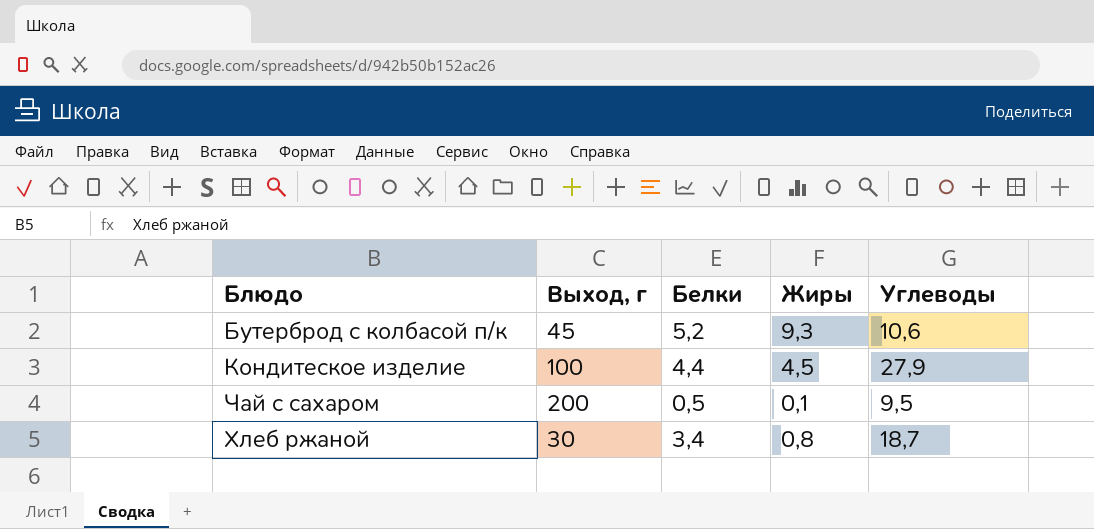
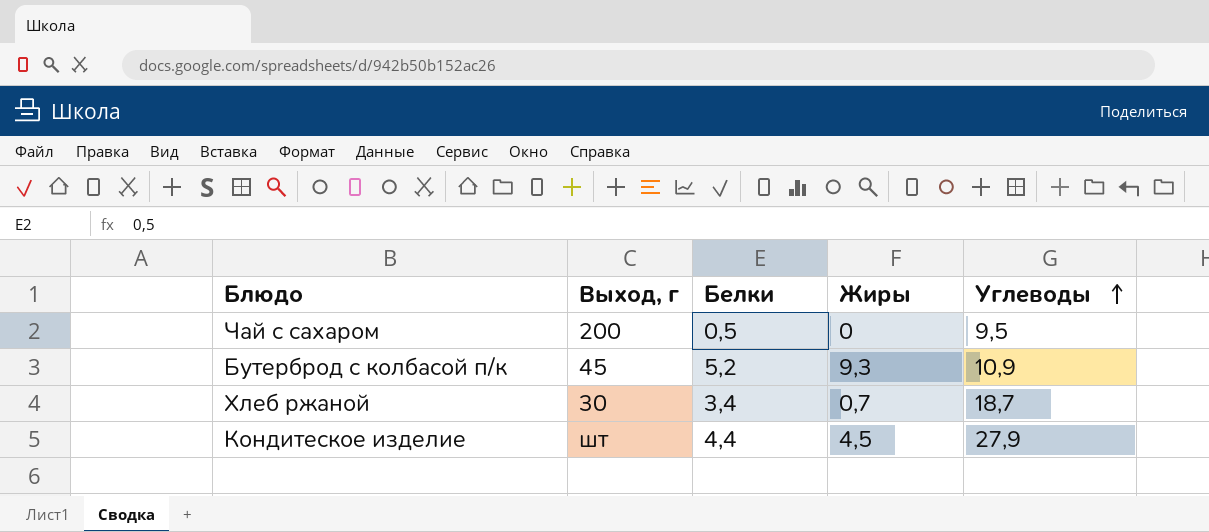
row order: none -> Углеводы ascending
Чай с сахаром | Жиры: 0,1 -> 0
Бутерброд с колбасой п/к | Углеводы: 10,6 -> 10,9
Хлеб ржаной | Жиры: 0,8 -> 0,7
Кондитеское изделие | Выход, г: 100 -> шт

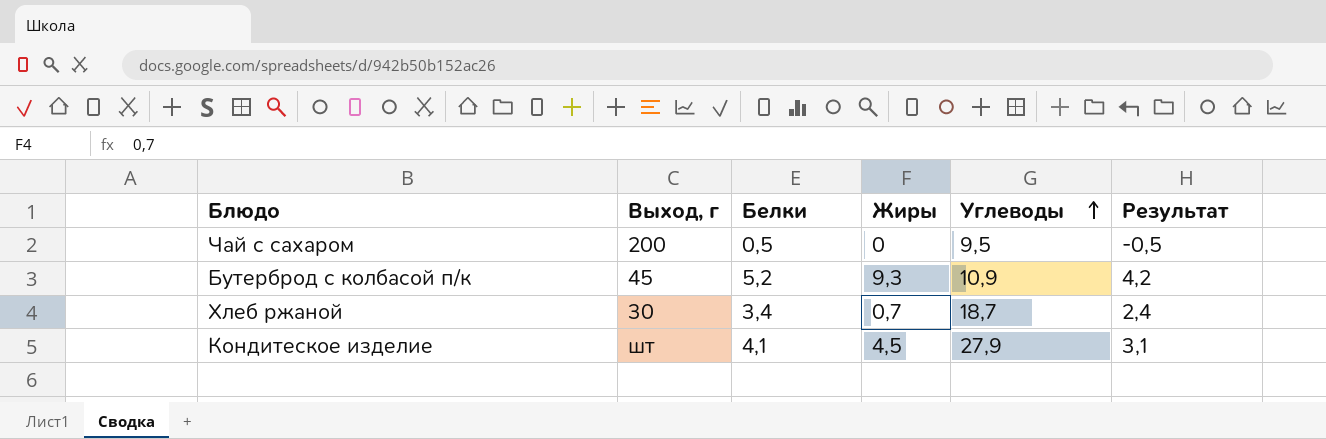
column Результат | formula: none -> [Белки] - 1
Кондитеское изделие | Белки: 4,4 -> 4,1

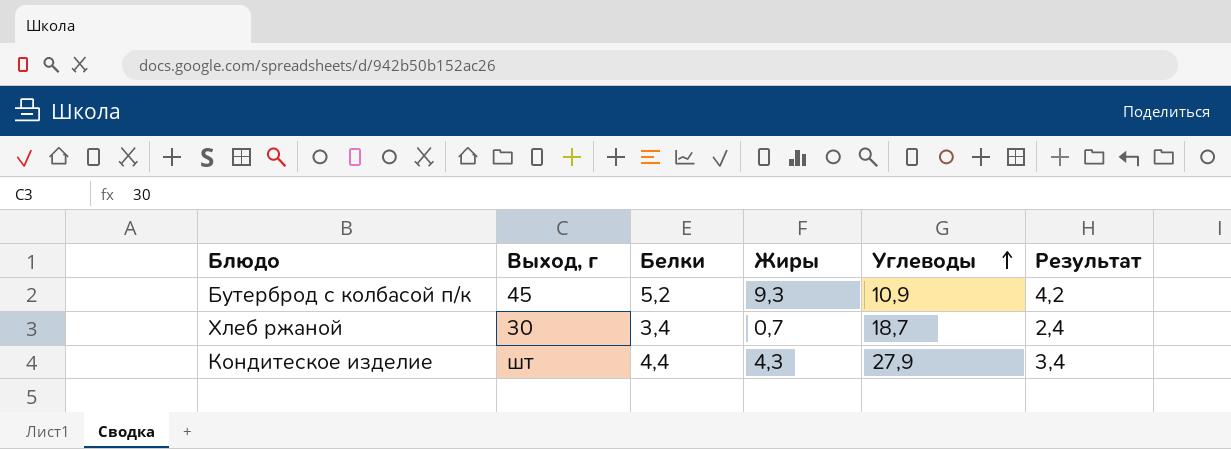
row Чай с сахаром: 200 | 0,5 | 0 | 9,5 | -0,5 -> none
Кондитеское изделие | Белки: 4,1 -> 4,4
Кондитеское изделие | Жиры: 4,5 -> 4,3
Кондитеское изделие | Результат: 3,1 -> 3,4

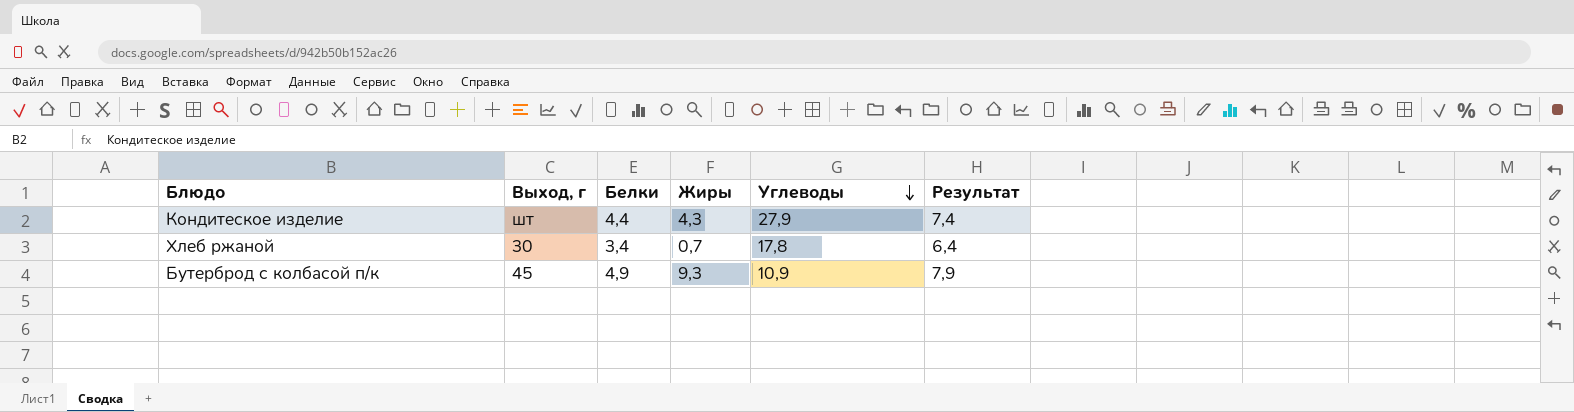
row order: Углеводы ascending -> Углеводы descending
column Результат | formula: [Белки] - 1 -> [Белки] + 3
Хлеб ржаной | Углеводы: 18,7 -> 17,8
Бутерброд с колбасой п/к | Белки: 5,2 -> 4,9

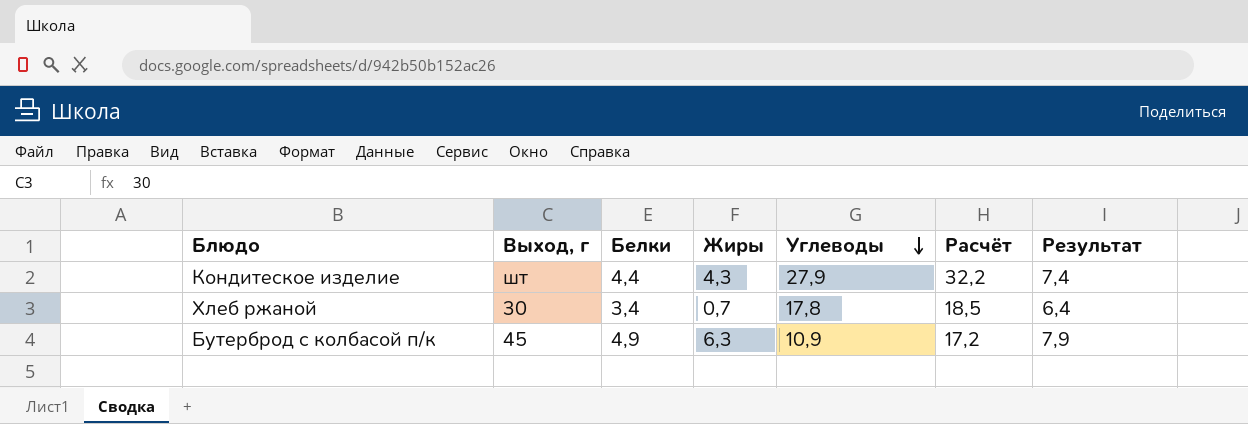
column Расчёт | formula: none -> [Жиры] + [Углеводы]
Бутерброд с колбасой п/к | Жиры: 9,3 -> 6,3

